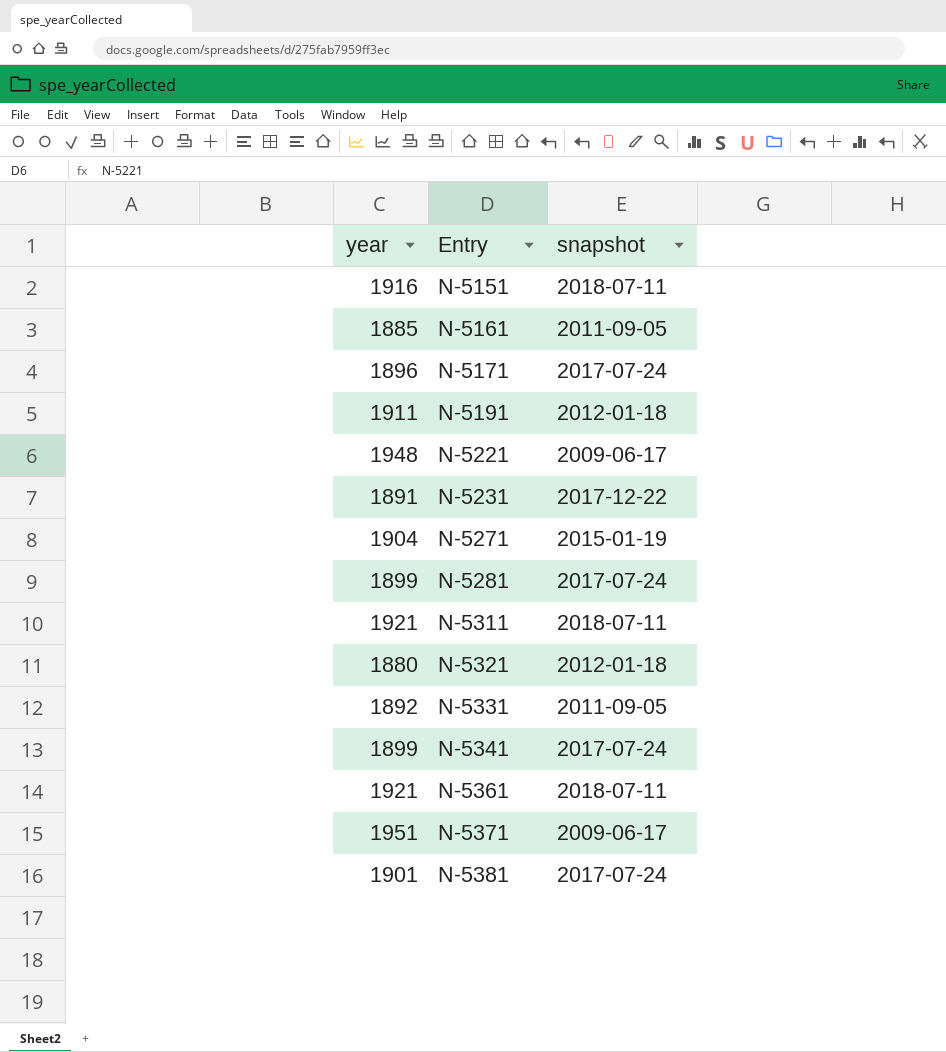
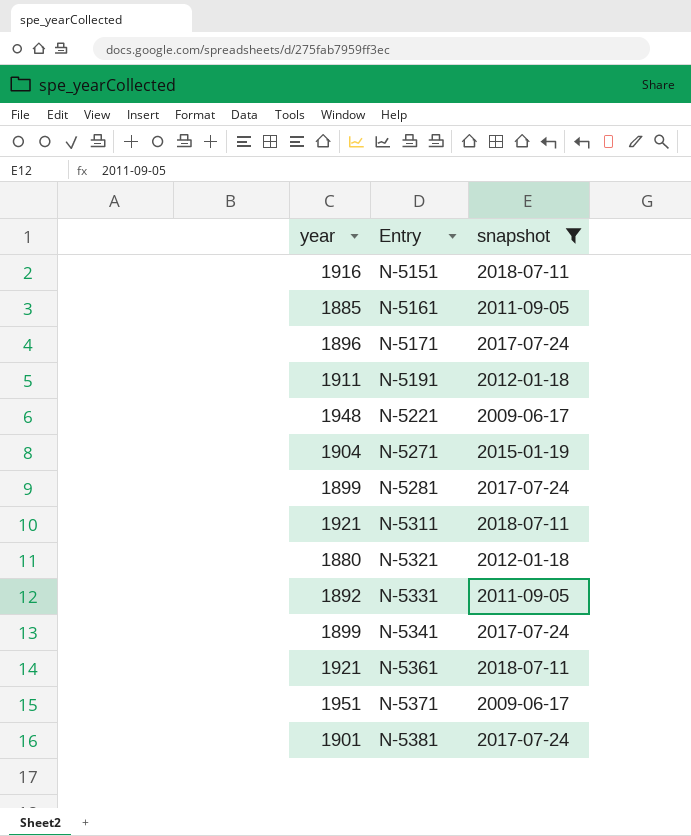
filter: none -> snapshot != 2017-12-22

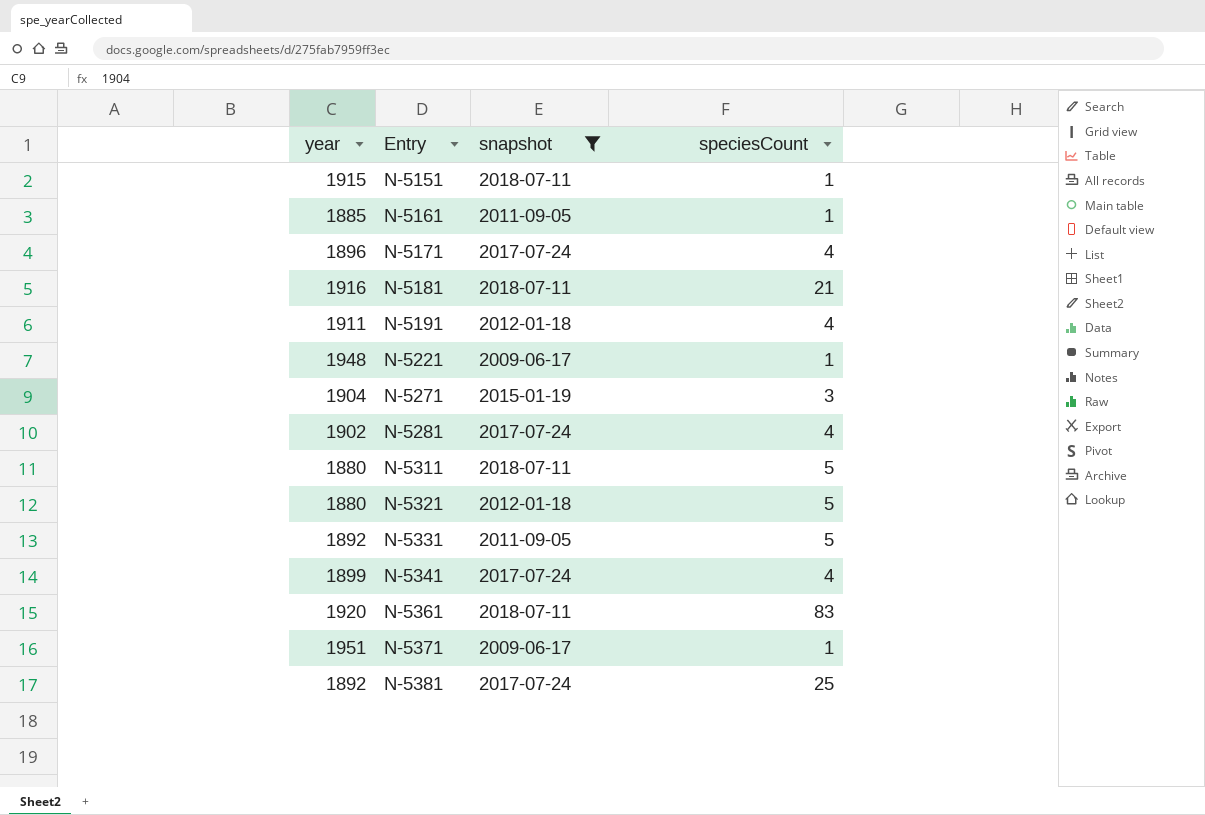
column speciesCount | position: none -> 4
N-5151 | year: 1916 -> 1915
row N-5181: none -> 1916 | 2018-07-11 | 21
N-5281 | year: 1899 -> 1902
N-5311 | year: 1921 -> 1880
N-5361 | year: 1921 -> 1920
N-5381 | year: 1901 -> 1892

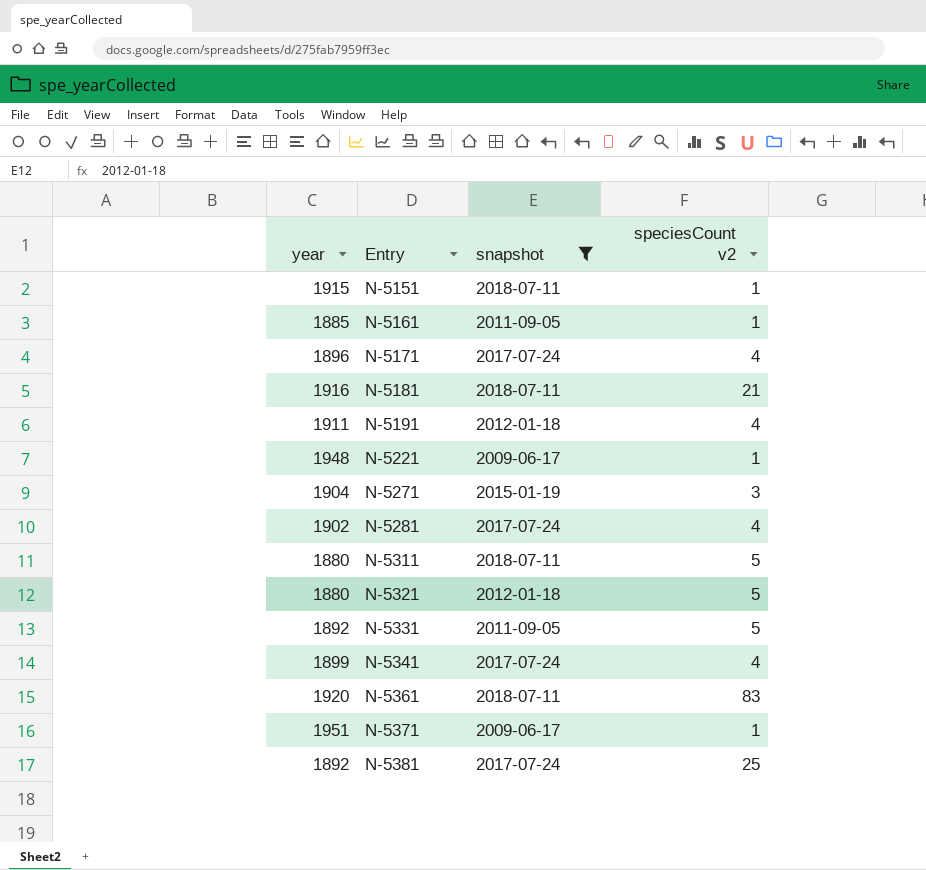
column name: speciesCount -> speciesCount v2

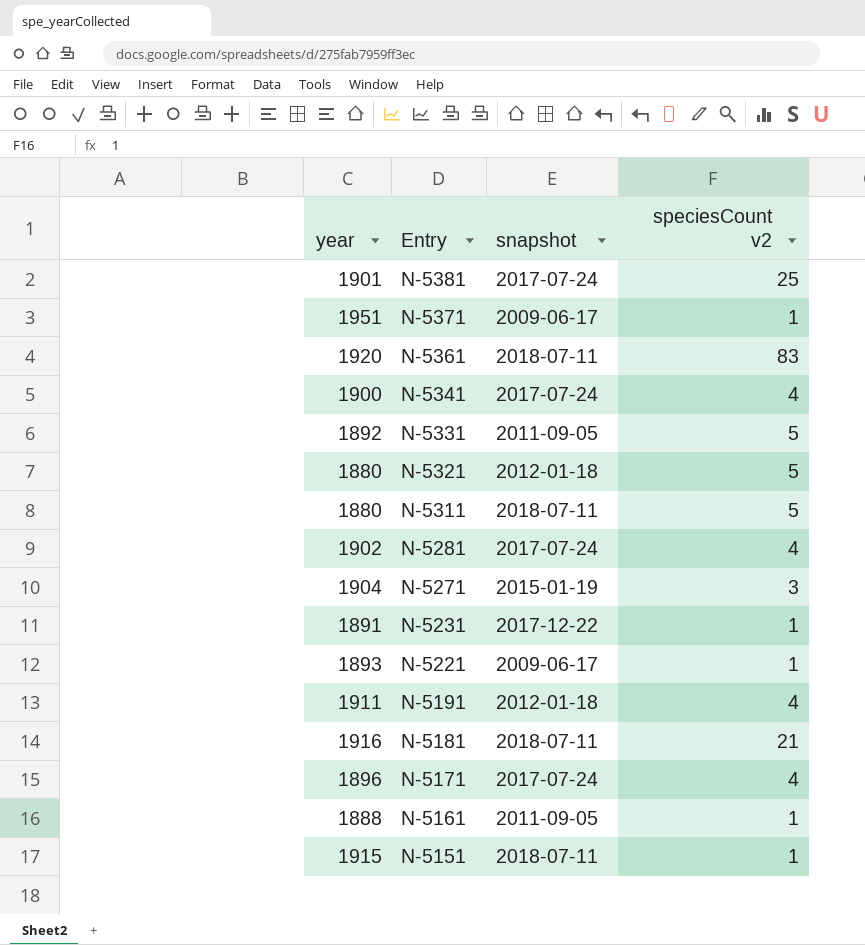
filter: snapshot != 2017-12-22 -> none
row order: Entry ascending -> Entry descending
N-5381 | year: 1892 -> 1901
N-5341 | year: 1899 -> 1900
N-5221 | year: 1948 -> 1893
N-5161 | year: 1885 -> 1888

